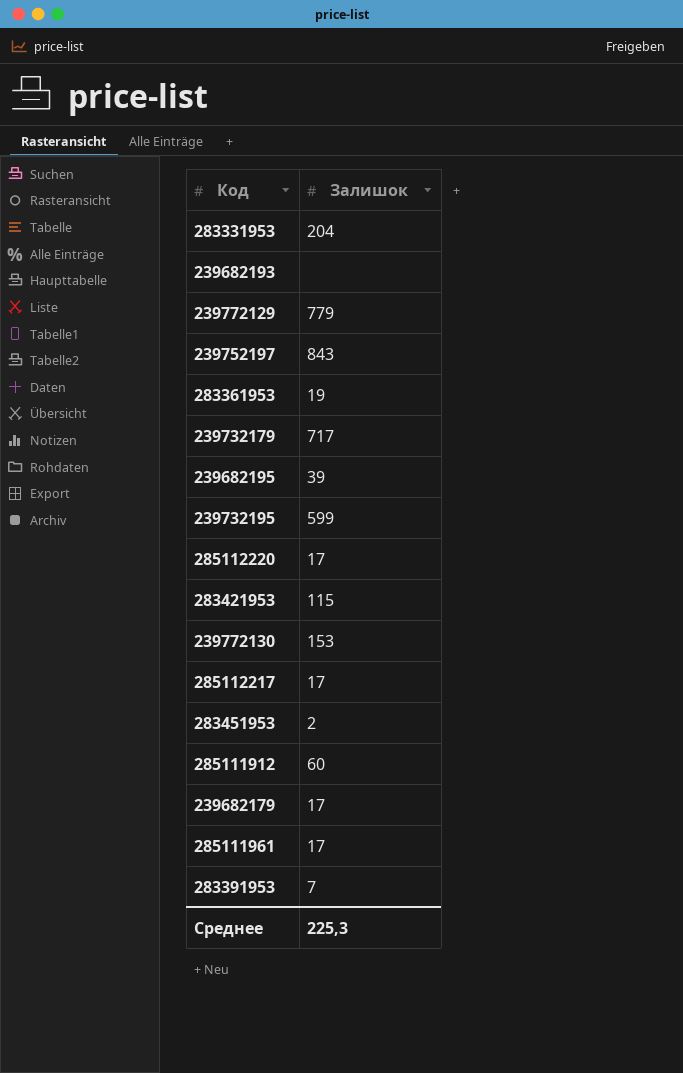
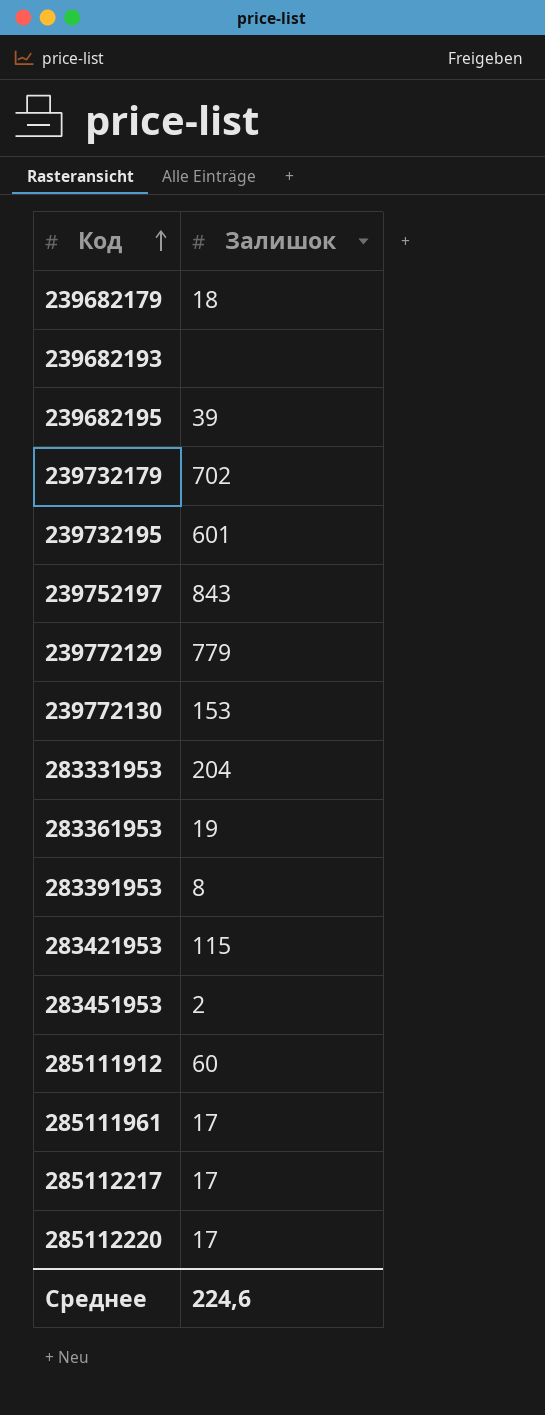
row order: none -> Код ascending
239682179 | Залишок: 17 -> 18
239732179 | Залишок: 717 -> 702
239732195 | Залишок: 599 -> 601
283391953 | Залишок: 7 -> 8
Среднее | Залишок: 225,3 -> 224,6

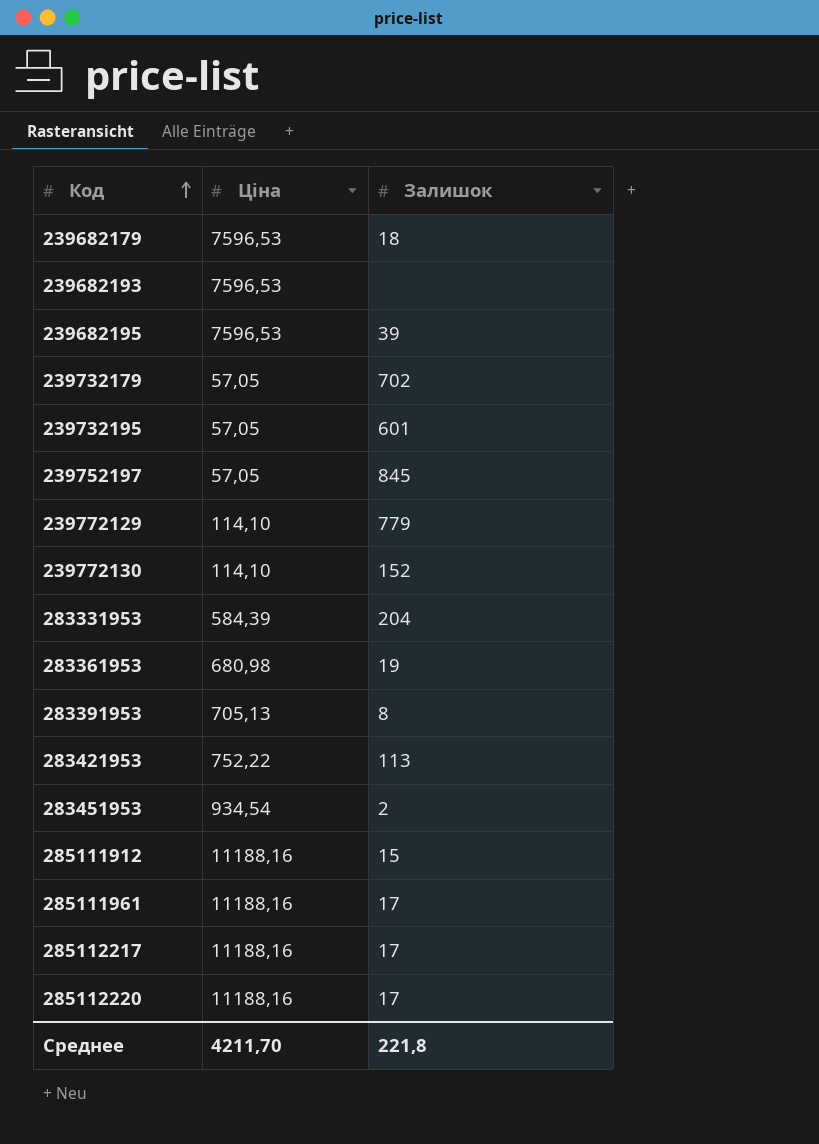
column Ціна | position: none -> 2
239752197 | Залишок: 843 -> 845
239772130 | Залишок: 153 -> 152
283421953 | Залишок: 115 -> 113
285111912 | Залишок: 60 -> 15
Среднее | Залишок: 224,6 -> 221,8

